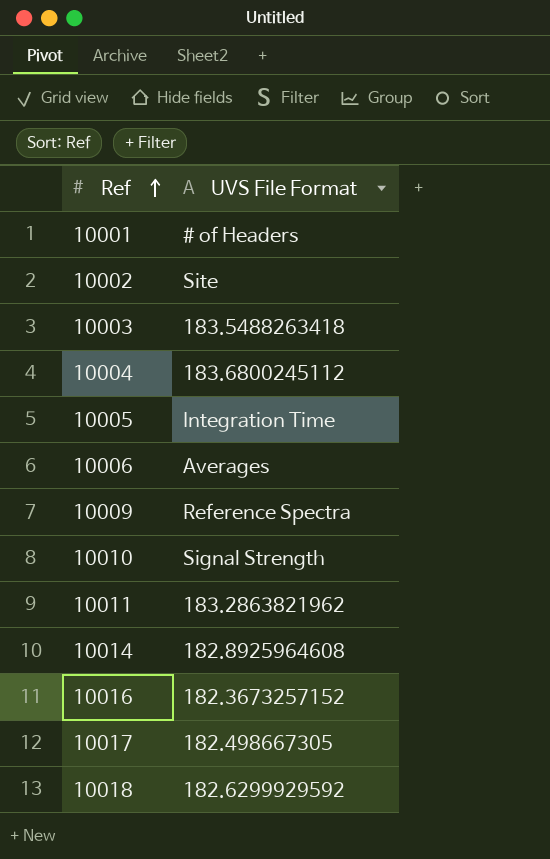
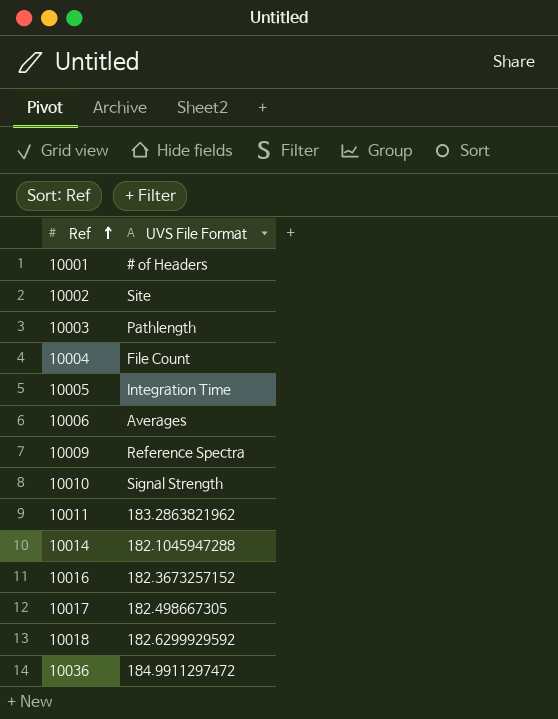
10003 | UVS File Format: 183.5488263418 -> Pathlength
10004 | UVS File Format: 183.6800245112 -> File Count
10014 | UVS File Format: 182.8925964608 -> 182.1045947288
row 10036: none -> 184.9911297472

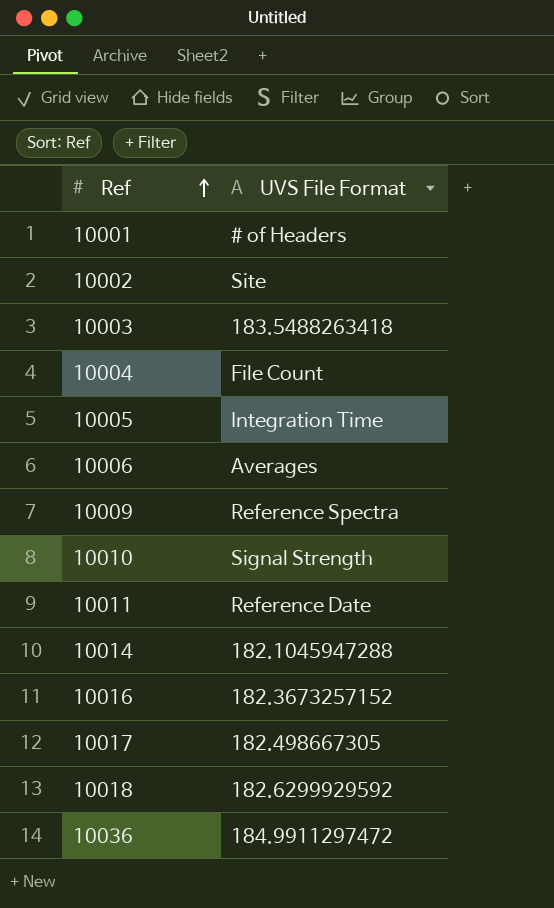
10003 | UVS File Format: Pathlength -> 183.5488263418
10011 | UVS File Format: 183.2863821962 -> Reference Date

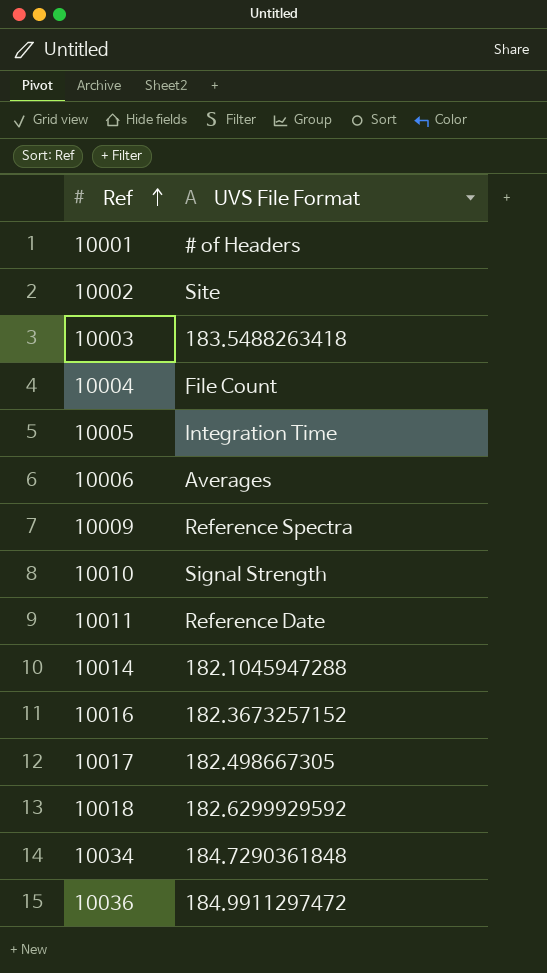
row 10034: none -> 184.7290361848

